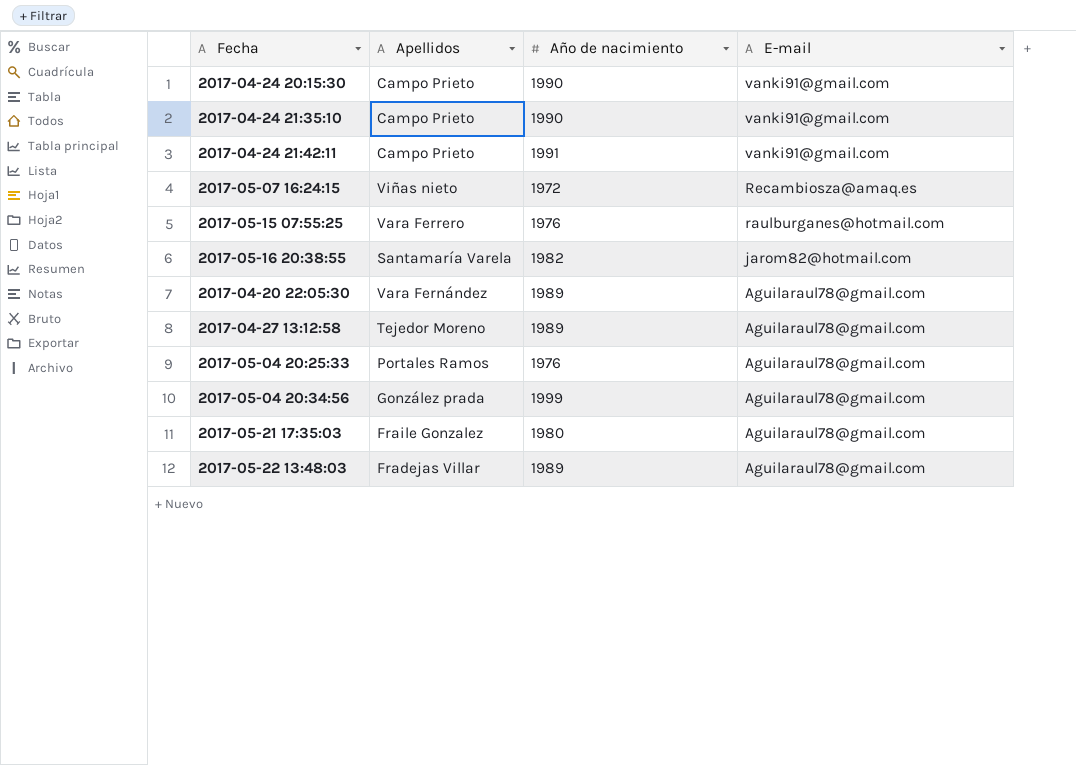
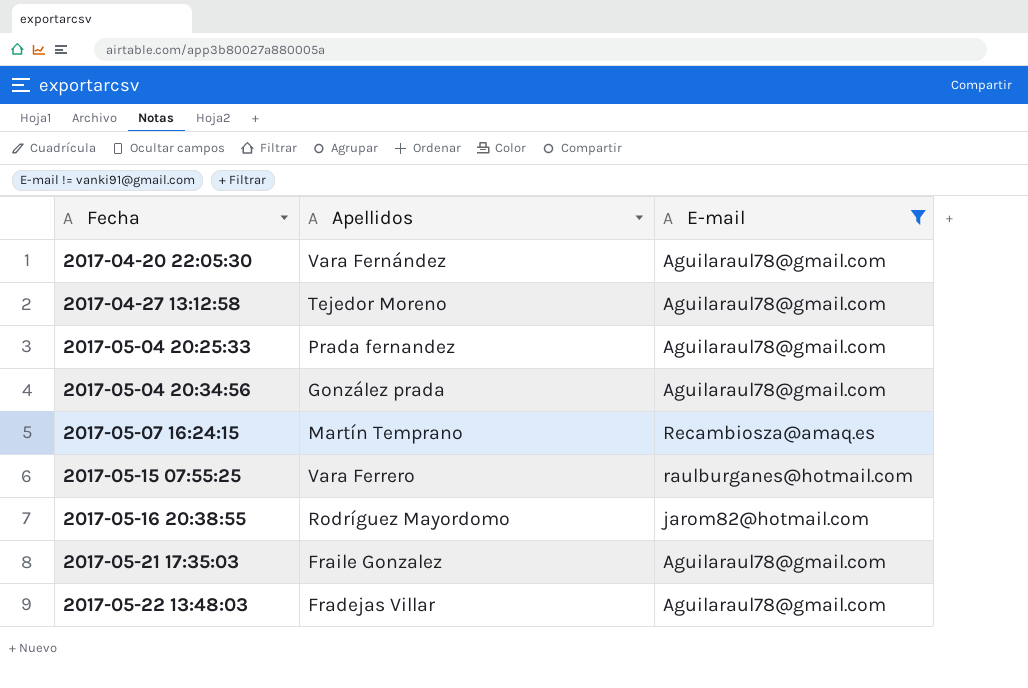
filter: none -> E-mail != vanki91@gmail.com
row order: E-mail descending -> Fecha ascending
column Año de nacimiento | position: 3 -> none
2017-05-04 20:25:33 | Apellidos: Portales Ramos -> Prada fernandez
2017-05-07 16:24:15 | Apellidos: Viñas nieto -> Martín Temprano
2017-05-16 20:38:55 | Apellidos: Santamaría Varela -> Rodríguez Mayordomo

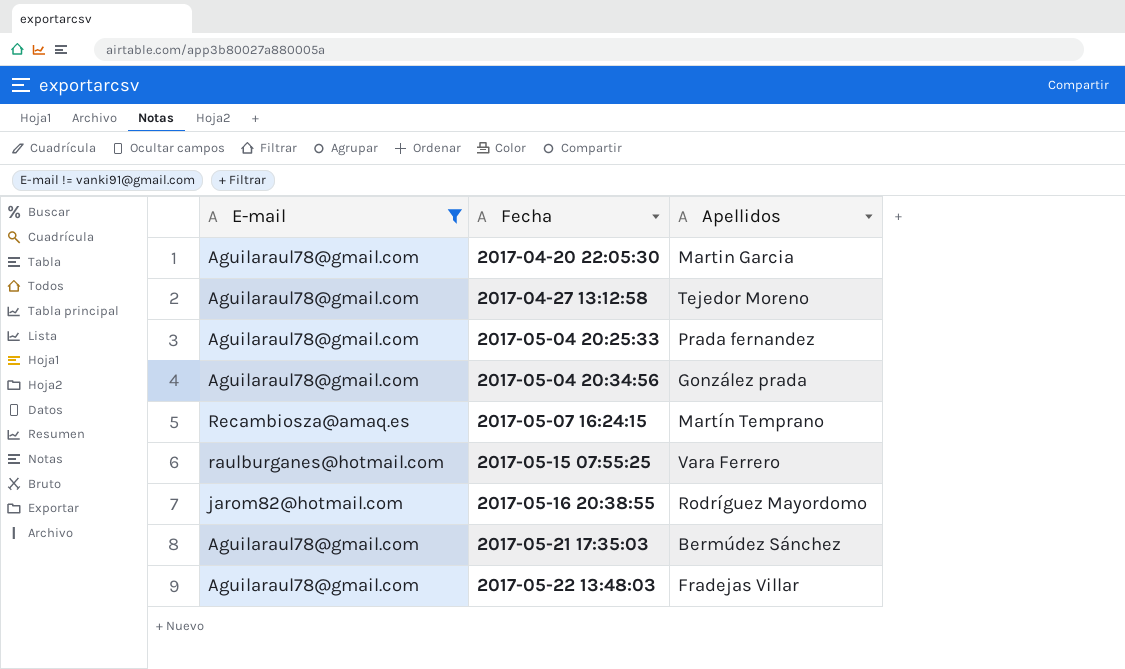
column E-mail | position: 3 -> 1
2017-04-20 22:05:30 | Apellidos: Vara Fernández -> Martin Garcia
2017-05-21 17:35:03 | Apellidos: Fraile Gonzalez -> Bermúdez Sánchez

